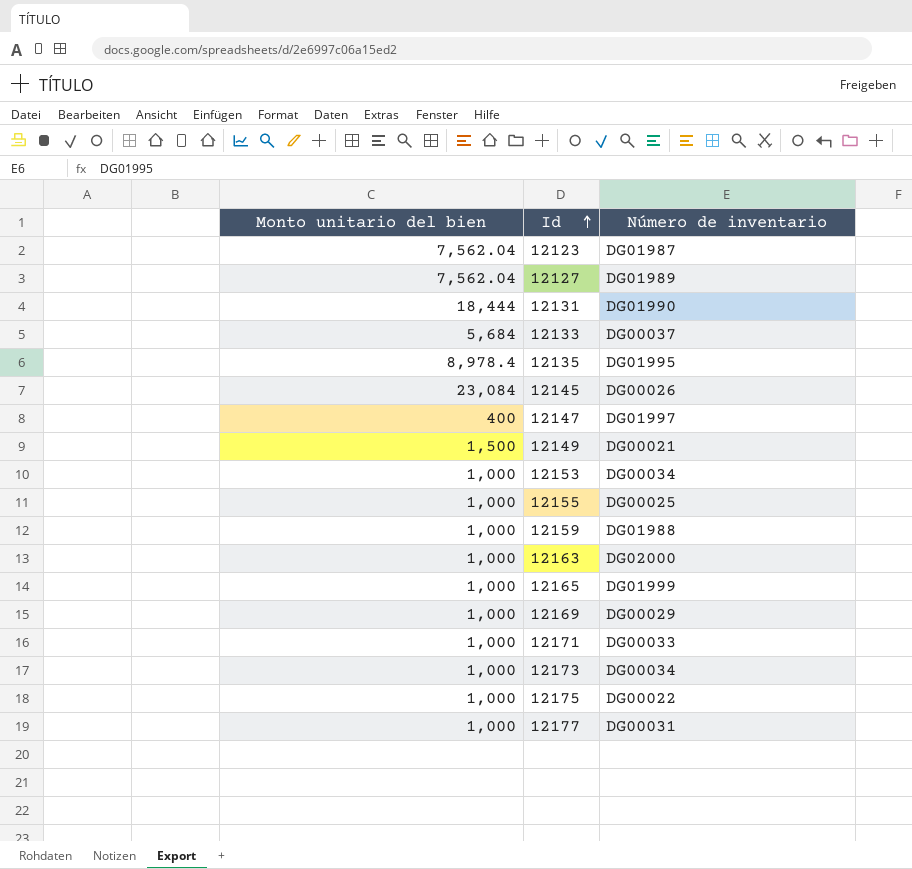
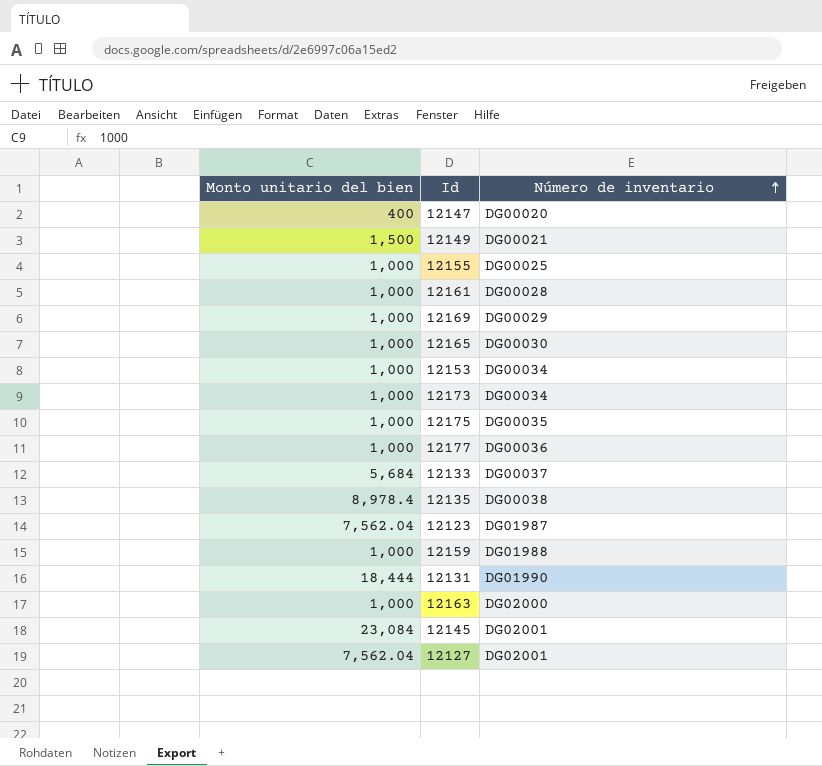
row order: Id ascending -> Número de inventario ascending
row 12171: 1,000 | DG00033 -> none
12147 | Número de inventario: DG01997 -> DG00020
row 12161: none -> 1,000 | DG00028
12165 | Número de inventario: DG01999 -> DG00030
12175 | Número de inventario: DG00022 -> DG00035
12177 | Número de inventario: DG00031 -> DG00036
12135 | Número de inventario: DG01995 -> DG00038
12145 | Número de inventario: DG00026 -> DG02001
12127 | Número de inventario: DG01989 -> DG02001

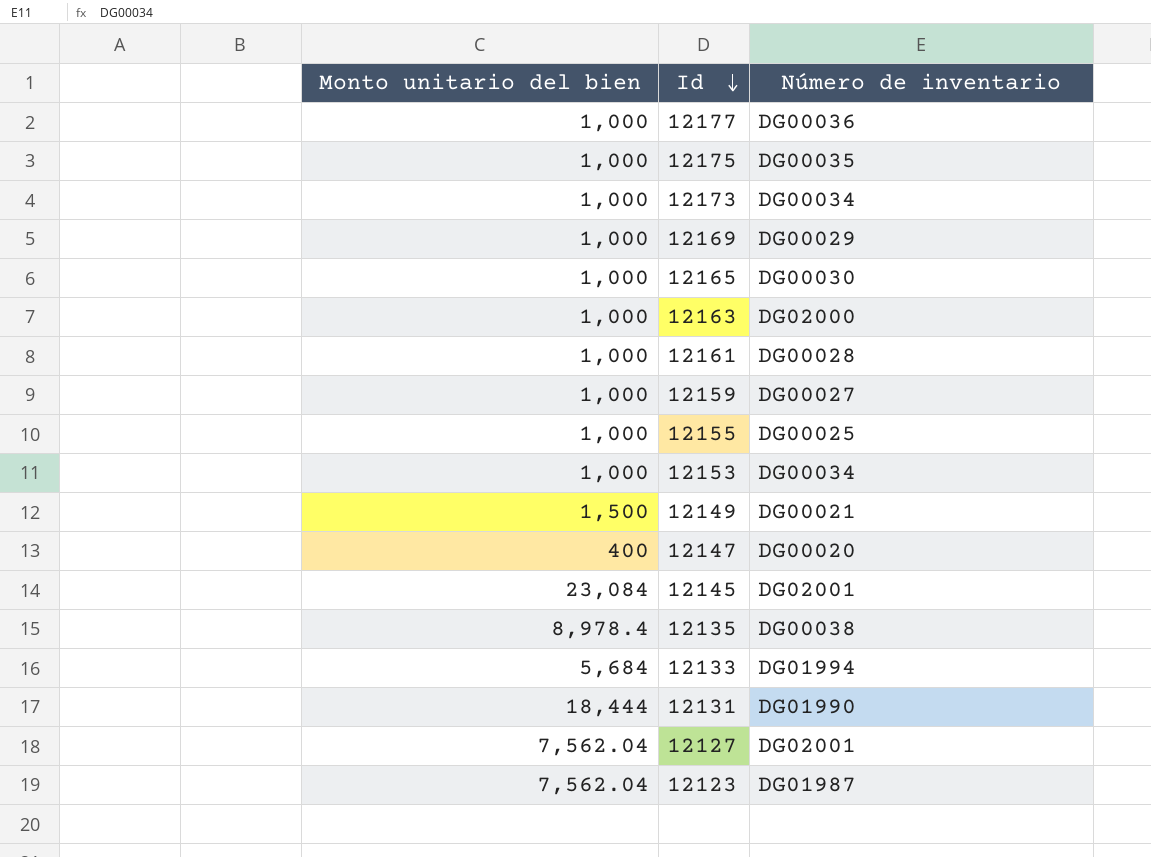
row order: Número de inventario ascending -> Id descending
12159 | Número de inventario: DG01988 -> DG00027
12133 | Número de inventario: DG00037 -> DG01994

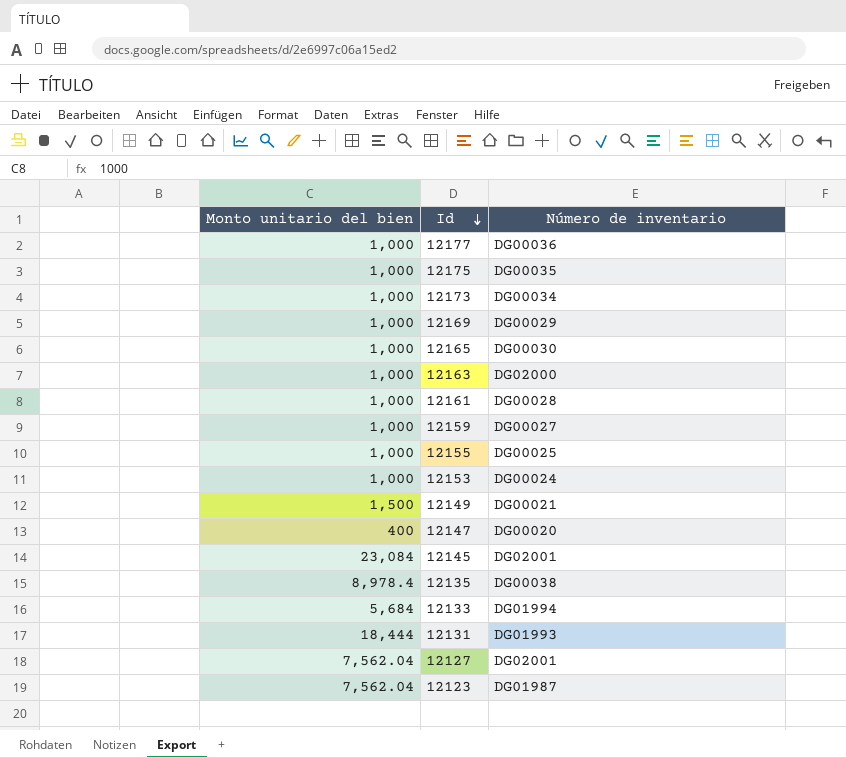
12153 | Número de inventario: DG00034 -> DG00024
12131 | Número de inventario: DG01990 -> DG01993

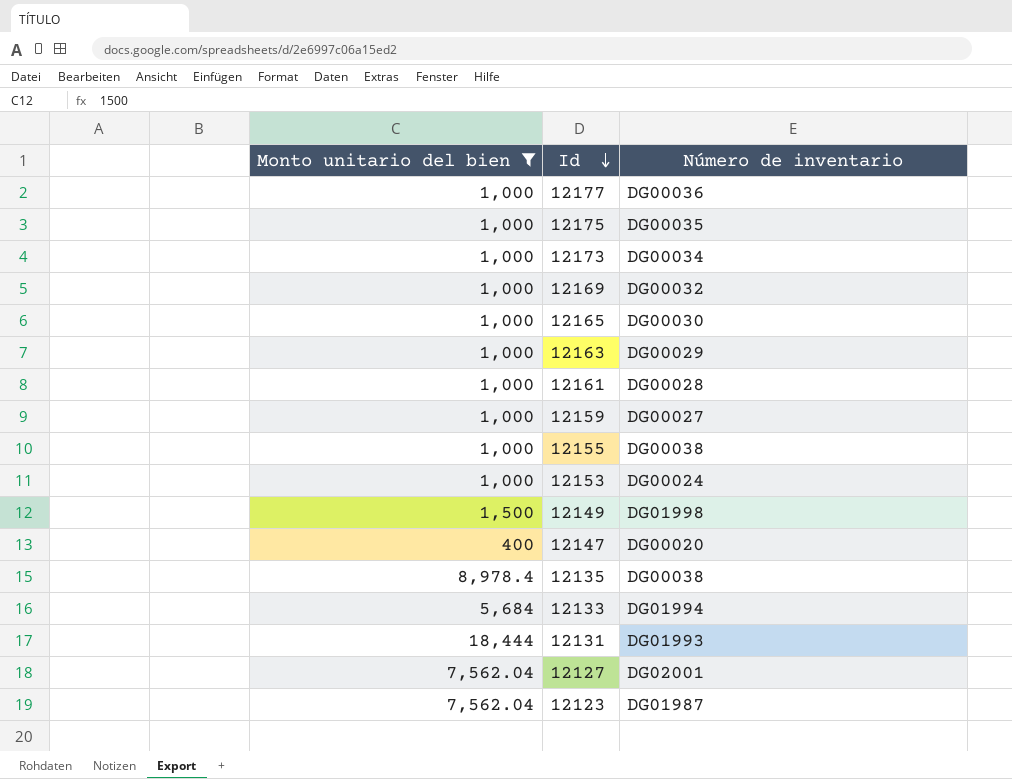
filter: none -> Monto unitario del bien != 23,084
12169 | Número de inventario: DG00029 -> DG00032
12163 | Número de inventario: DG02000 -> DG00029
12155 | Número de inventario: DG00025 -> DG00038
12149 | Número de inventario: DG00021 -> DG01998

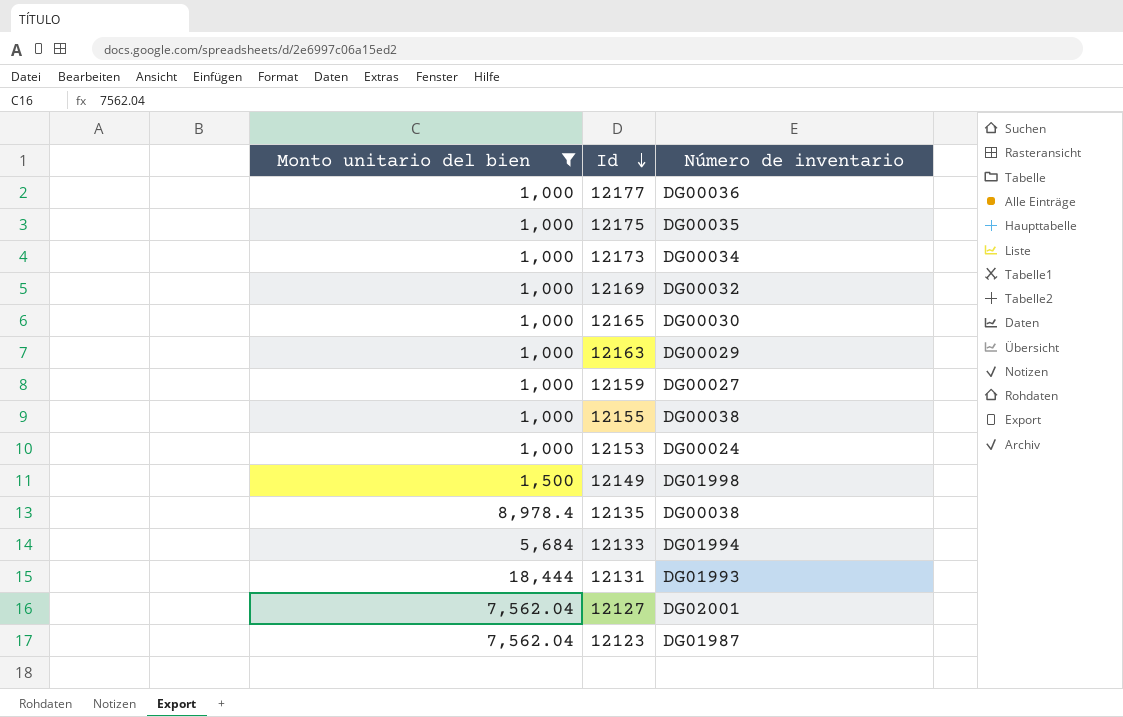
row 12161: 1,000 | DG00028 -> none
row 12147: 400 | DG00020 -> none

